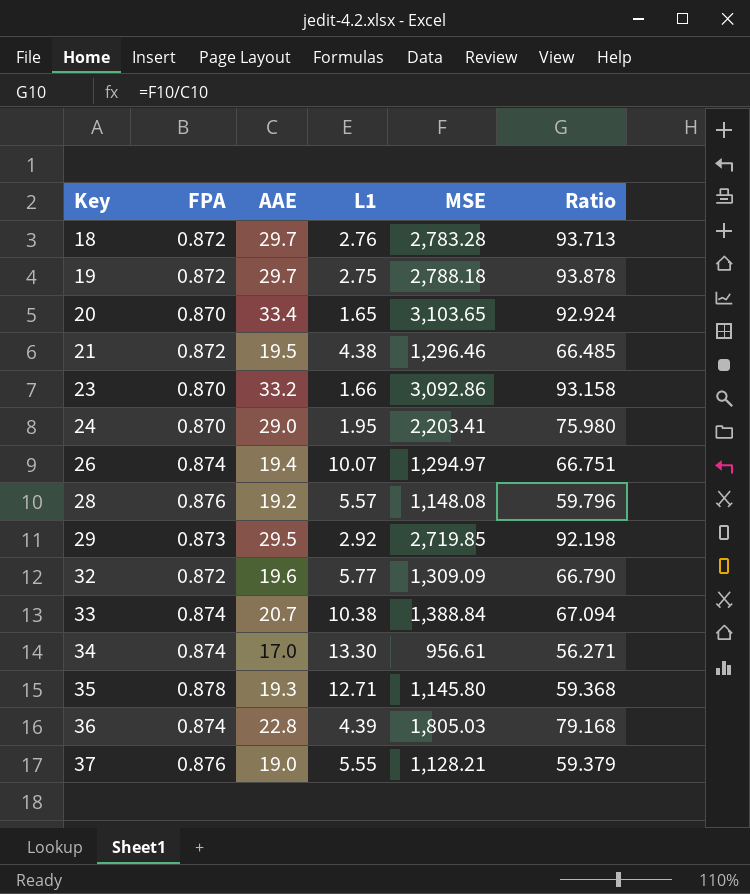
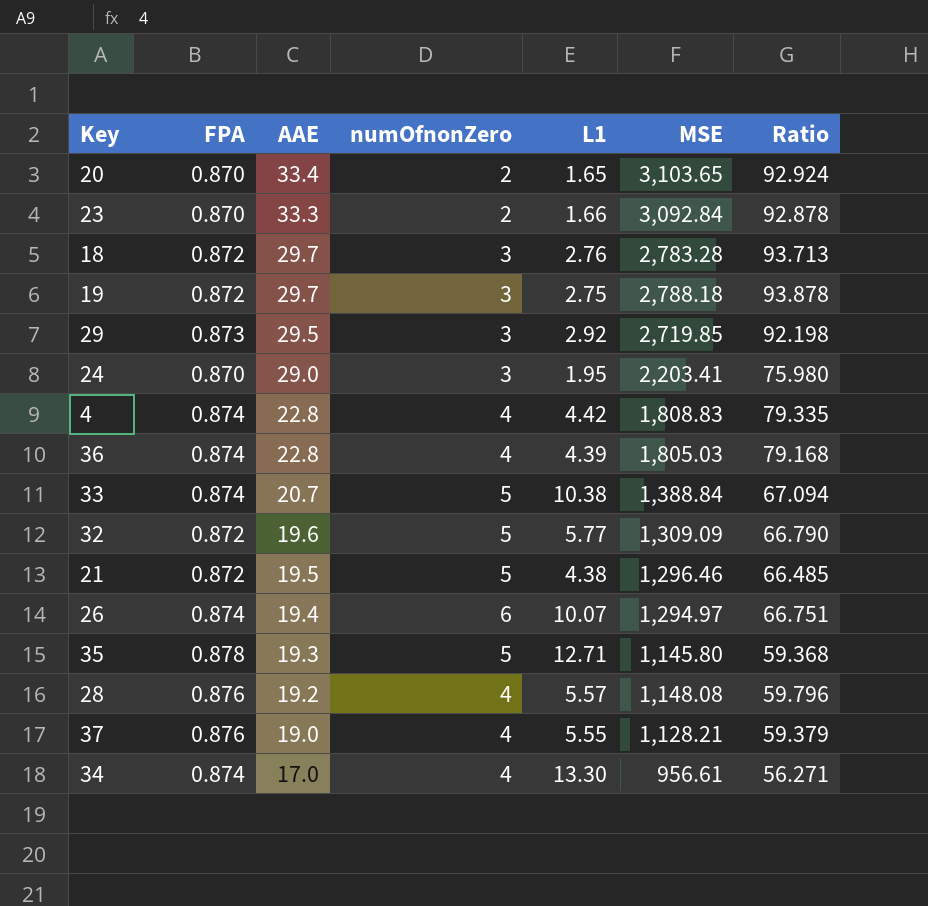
row order: Key ascending -> AAE descending
column numOfnonZero | position: none -> 4
23 | AAE: 33.2 -> 33.3
23 | MSE: 3,092.86 -> 3,092.84
23 | Ratio: 93.158 -> 92.878
row 4: none -> 0.874 | 22.8 | 4 | 4.42 | 1,808.83 | 79.335

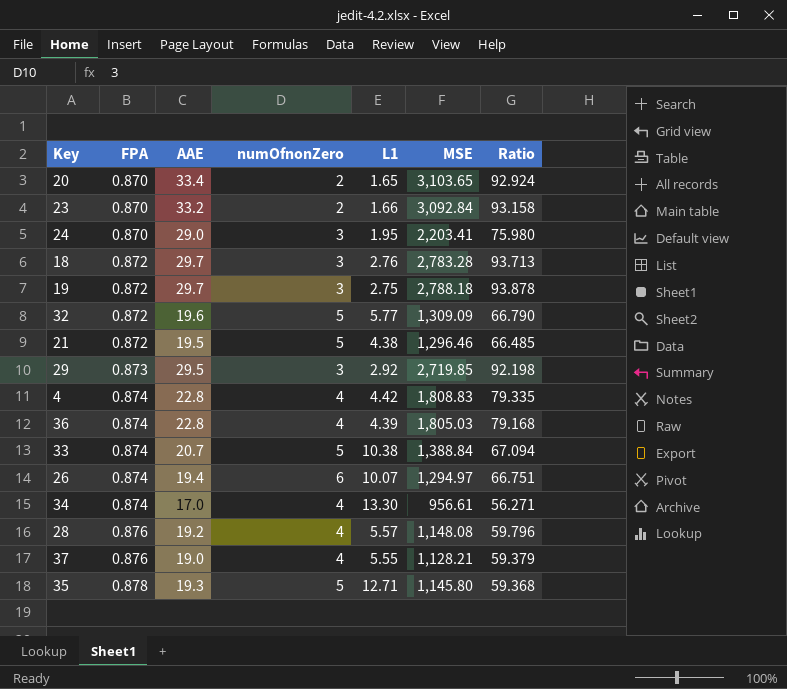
row order: AAE descending -> FPA ascending
23 | AAE: 33.3 -> 33.2
23 | Ratio: 92.878 -> 93.158

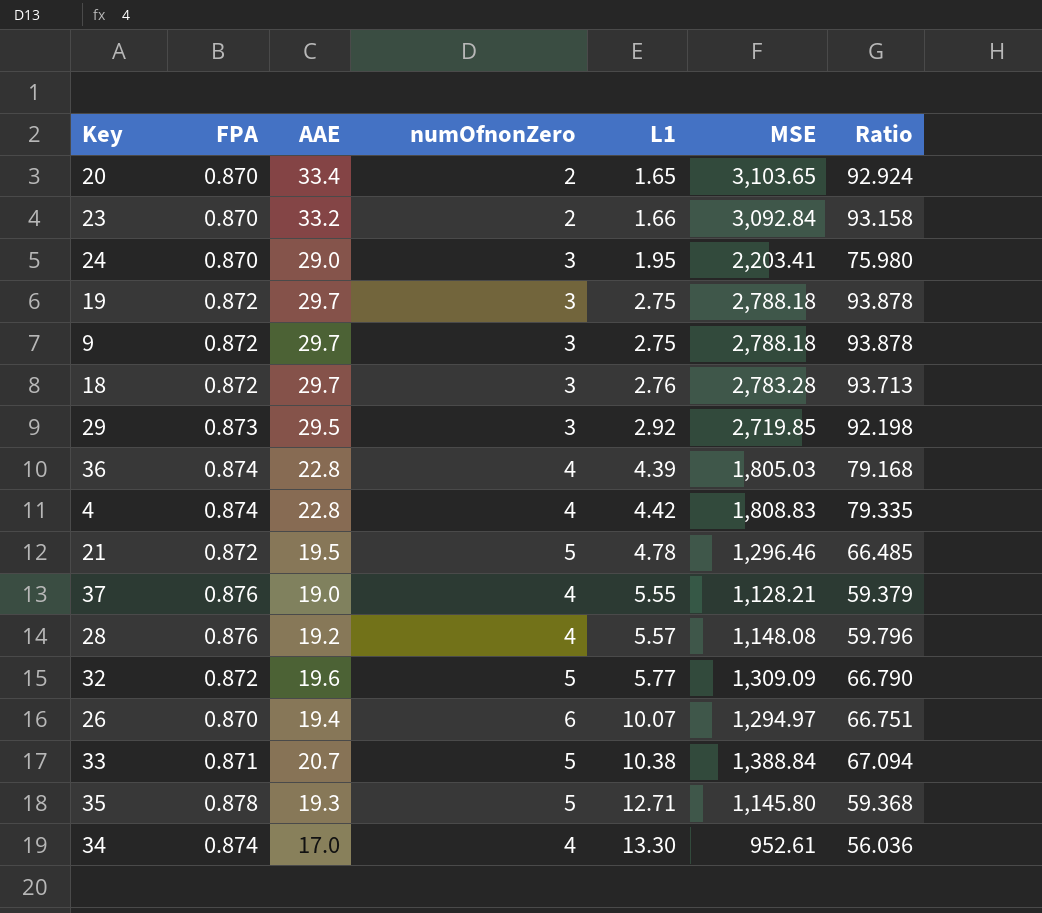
row order: FPA ascending -> L1 ascending
row 9: none -> 0.872 | 29.7 | 3 | 2.75 | 2,788.18 | 93.878
21 | L1: 4.38 -> 4.78
26 | FPA: 0.874 -> 0.870
33 | FPA: 0.874 -> 0.871
34 | MSE: 956.61 -> 952.61
34 | Ratio: 56.271 -> 56.036

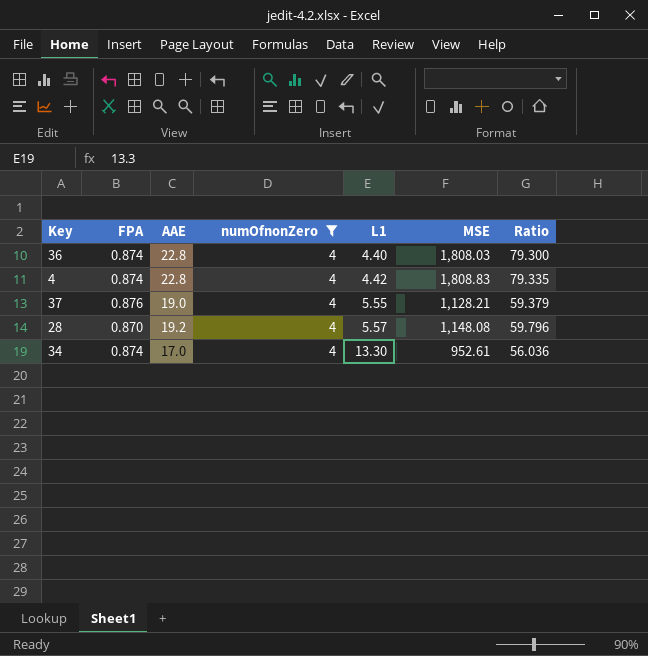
filter: none -> numOfnonZero = 4
36 | L1: 4.39 -> 4.40
36 | MSE: 1,805.03 -> 1,808.03
36 | Ratio: 79.168 -> 79.300
28 | FPA: 0.876 -> 0.870

